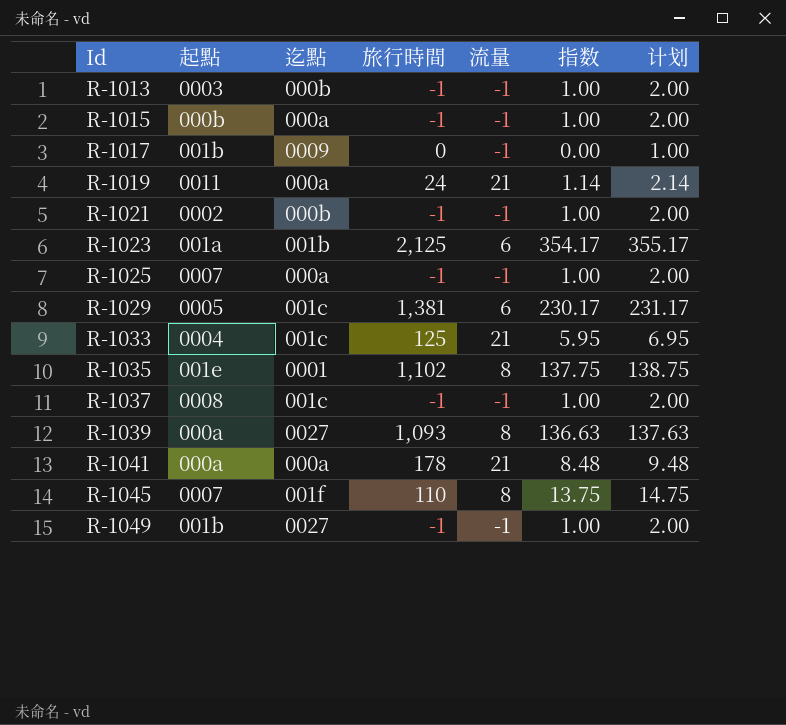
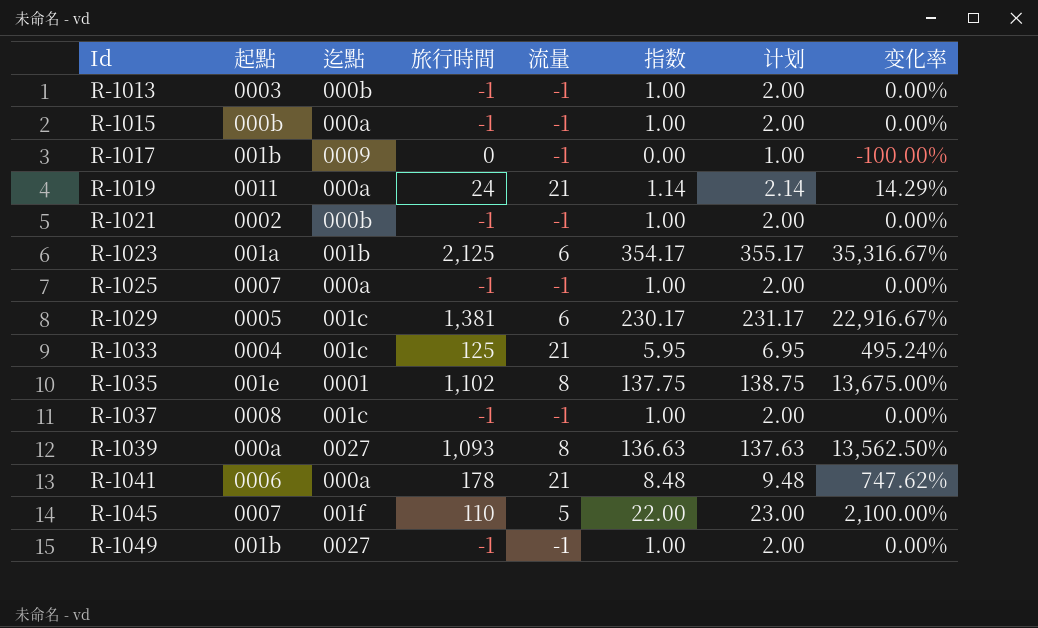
column 变化率 | formula: none -> ([旅行時間] - [流量]) / [流量]
R-1041 | 起點: 000a -> 0006
R-1045 | 流量: 8 -> 5
R-1045 | 指数: 13.75 -> 22.00
R-1045 | 计划: 14.75 -> 23.00

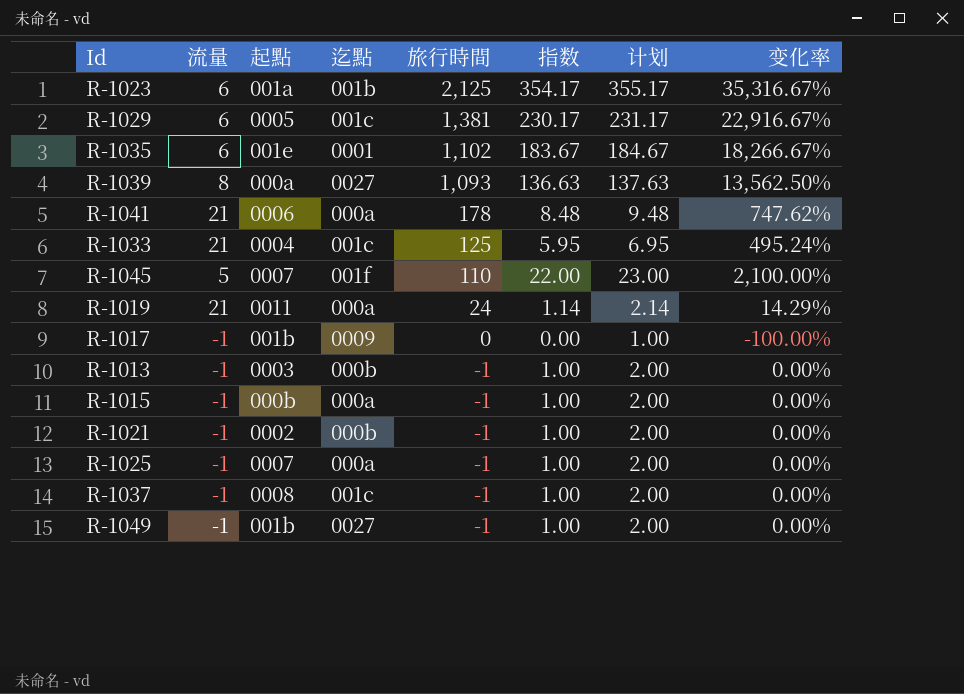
row order: Id ascending -> 旅行時間 descending
column 流量 | position: 5 -> 2
R-1035 | 流量: 8 -> 6
R-1035 | 指数: 137.75 -> 183.67
R-1035 | 计划: 138.75 -> 184.67
R-1035 | 变化率: 13,675.00% -> 18,266.67%

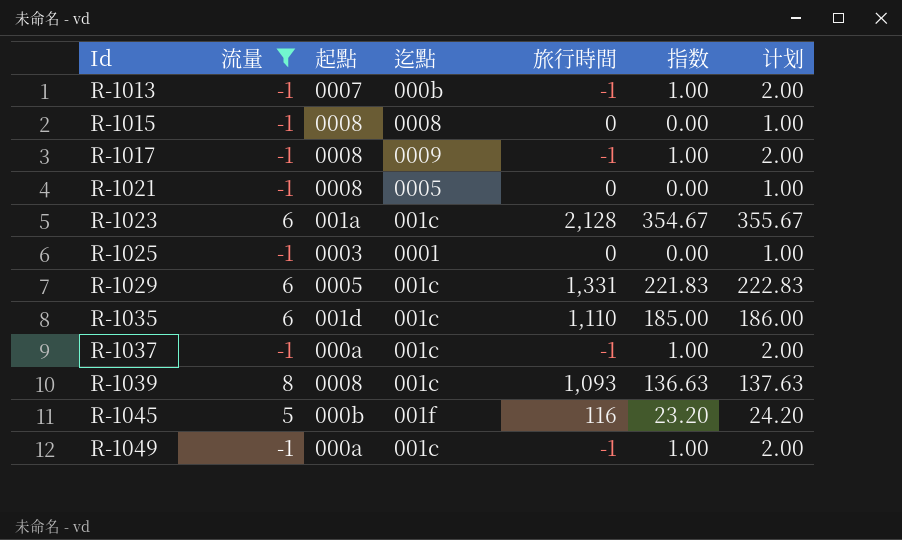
filter: none -> 流量 != 21
row order: 旅行時間 descending -> Id ascending
column 变化率 | formula: ([旅行時間] - [流量]) / [流量] -> none
R-1013 | 起點: 0003 -> 0007
R-1015 | 起點: 000b -> 0008
R-1015 | 迄點: 000a -> 0008
R-1015 | 旅行時間: -1 -> 0
R-1015 | 指数: 1.00 -> 0.00
R-1015 | 计划: 2.00 -> 1.00
R-1017 | 起點: 001b -> 0008
R-1017 | 旅行時間: 0 -> -1
R-1017 | 指数: 0.00 -> 1.00
R-1017 | 计划: 1.00 -> 2.00
R-1021 | 起點: 0002 -> 0008
R-1021 | 迄點: 000b -> 0005
R-1021 | 旅行時間: -1 -> 0
R-1021 | 指数: 1.00 -> 0.00
R-1021 | 计划: 2.00 -> 1.00
R-1023 | 迄點: 001b -> 001c
R-1023 | 旅行時間: 2,125 -> 2,128
R-1023 | 指数: 354.17 -> 354.67
R-1023 | 计划: 355.17 -> 355.67
R-1025 | 起點: 0007 -> 0003
R-1025 | 迄點: 000a -> 0001
R-1025 | 旅行時間: -1 -> 0
R-1025 | 指数: 1.00 -> 0.00
R-1025 | 计划: 2.00 -> 1.00
R-1029 | 旅行時間: 1,381 -> 1,331
R-1029 | 指数: 230.17 -> 221.83
R-1029 | 计划: 231.17 -> 222.83
R-1035 | 起點: 001e -> 001d
R-1035 | 迄點: 0001 -> 001c
R-1035 | 旅行時間: 1,102 -> 1,110
R-1035 | 指数: 183.67 -> 185.00
R-1035 | 计划: 184.67 -> 186.00
R-1037 | 起點: 0008 -> 000a
R-1039 | 起點: 000a -> 0008
R-1039 | 迄點: 0027 -> 001c
R-1045 | 起點: 0007 -> 000b
R-1045 | 旅行時間: 110 -> 116
R-1045 | 指数: 22.00 -> 23.20
R-1045 | 计划: 23.00 -> 24.20
R-1049 | 起點: 001b -> 000a
R-1049 | 迄點: 0027 -> 001c

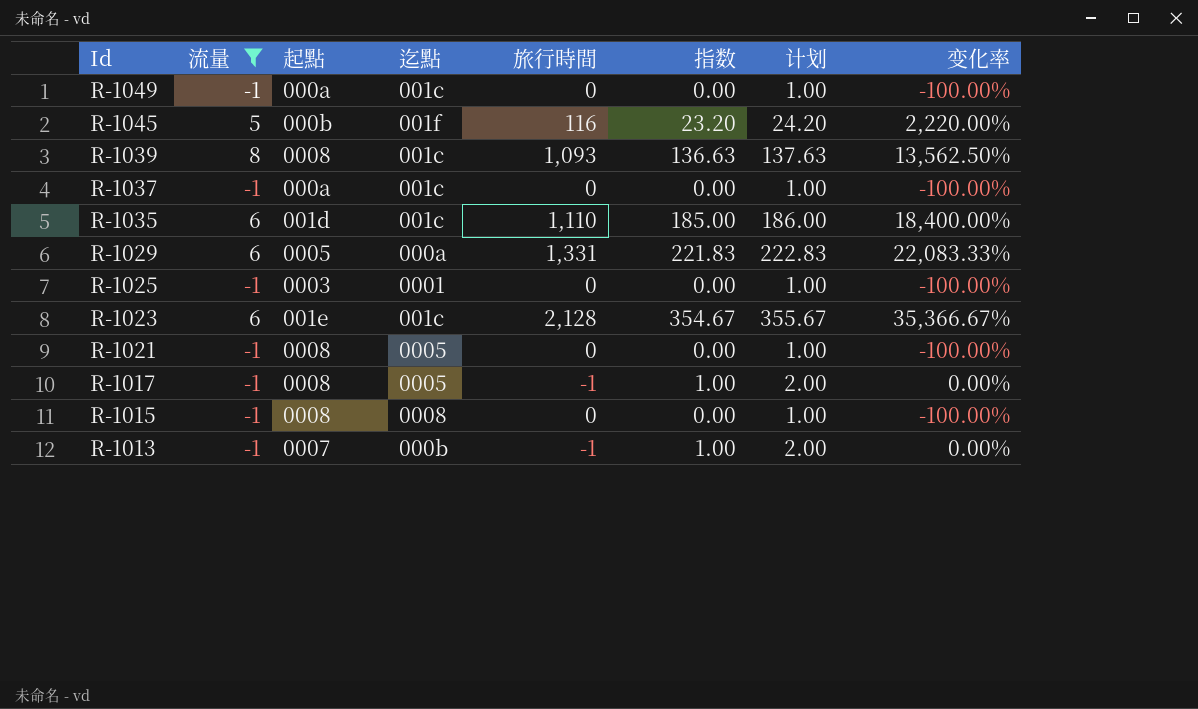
row order: Id ascending -> Id descending
column 变化率 | formula: none -> ([旅行時間] - [流量]) / [流量]
R-1049 | 旅行時間: -1 -> 0
R-1049 | 指数: 1.00 -> 0.00
R-1049 | 计划: 2.00 -> 1.00
R-1037 | 旅行時間: -1 -> 0
R-1037 | 指数: 1.00 -> 0.00
R-1037 | 计划: 2.00 -> 1.00
R-1029 | 迄點: 001c -> 000a
R-1023 | 起點: 001a -> 001e
R-1017 | 迄點: 0009 -> 0005

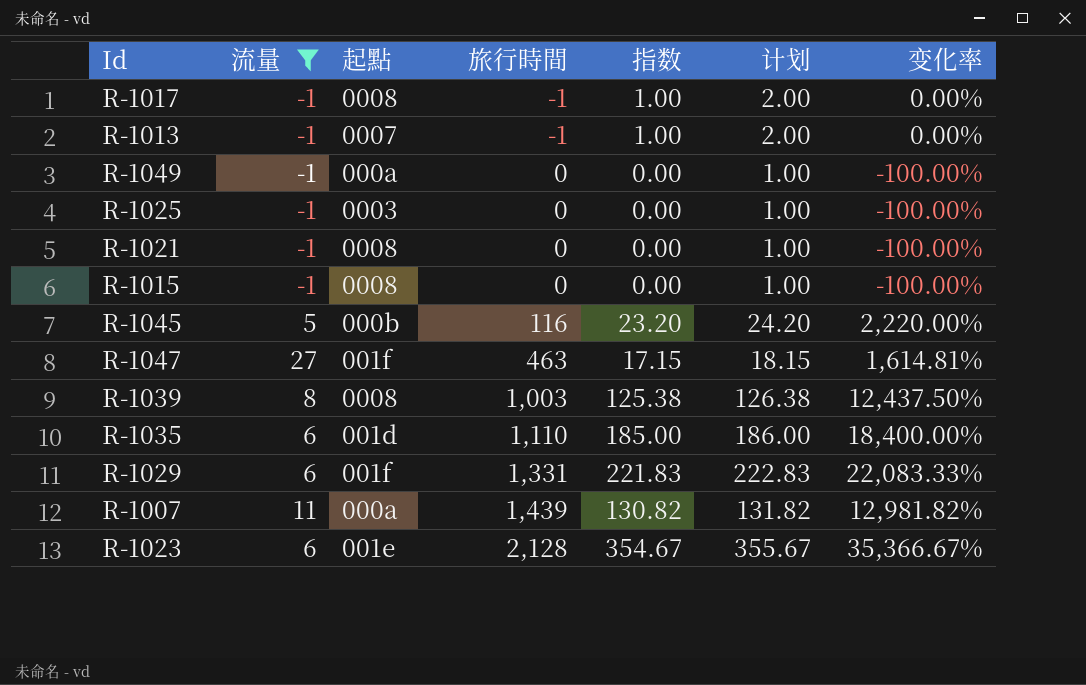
row order: Id descending -> 旅行時間 ascending
column 迄點 | position: 4 -> none
row R-1037: -1 | 000a | 001c | 0 | 0.00 | 1.00 | -100.00% -> none
row R-1047: none -> 27 | 001f | 463 | 17.15 | 18.15 | 1,614.81%
R-1039 | 旅行時間: 1,093 -> 1,003
R-1039 | 指数: 136.63 -> 125.38
R-1039 | 计划: 137.63 -> 126.38
R-1039 | 变化率: 13,562.50% -> 12,437.50%
R-1029 | 起點: 0005 -> 001f
row R-1007: none -> 11 | 000a | 1,439 | 130.82 | 131.82 | 12,981.82%

